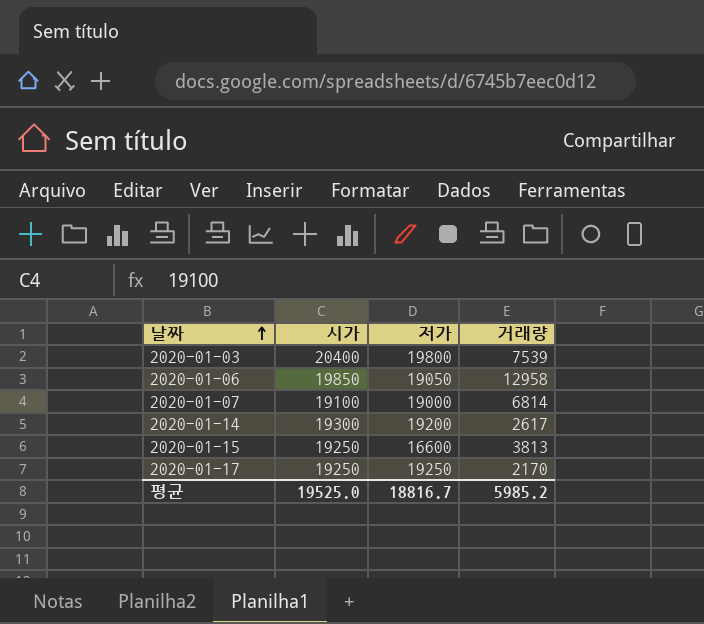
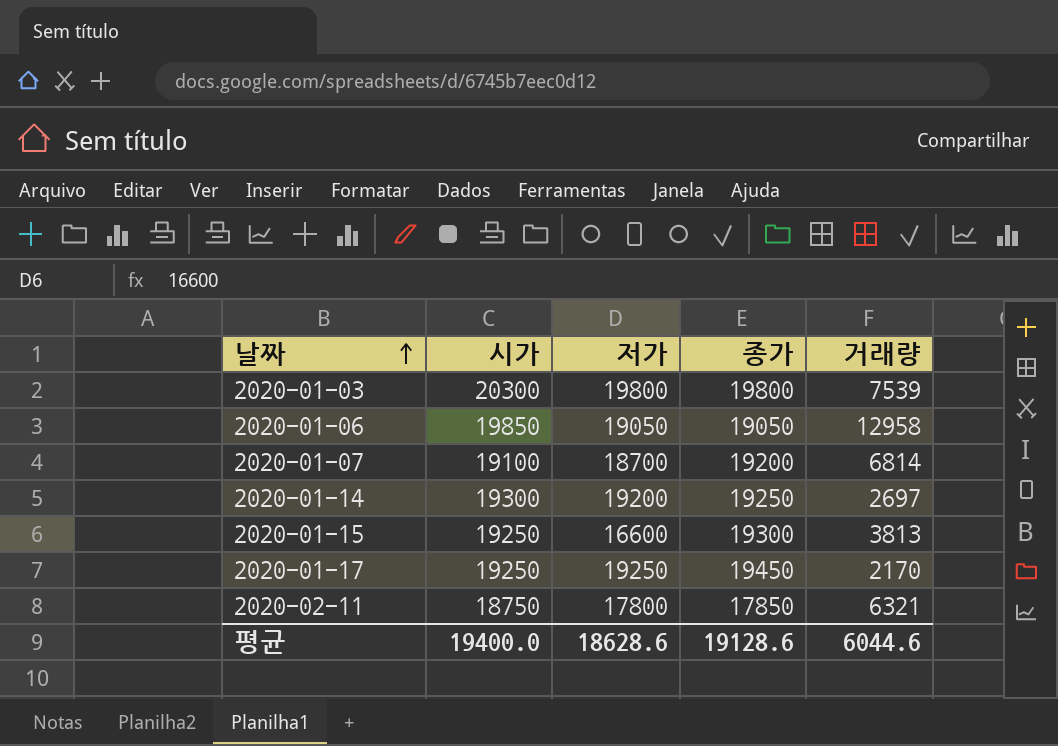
column 종가 | position: none -> 4
2020-01-03 | 시가: 20400 -> 20300
2020-01-07 | 저가: 19000 -> 18700
2020-01-14 | 거래량: 2617 -> 2697
row 2020-02-11: none -> 18750 | 17800 | 17850 | 6321
평균 | 시가: 19525.0 -> 19400.0
평균 | 저가: 18816.7 -> 18628.6
평균 | 거래량: 5985.2 -> 6044.6

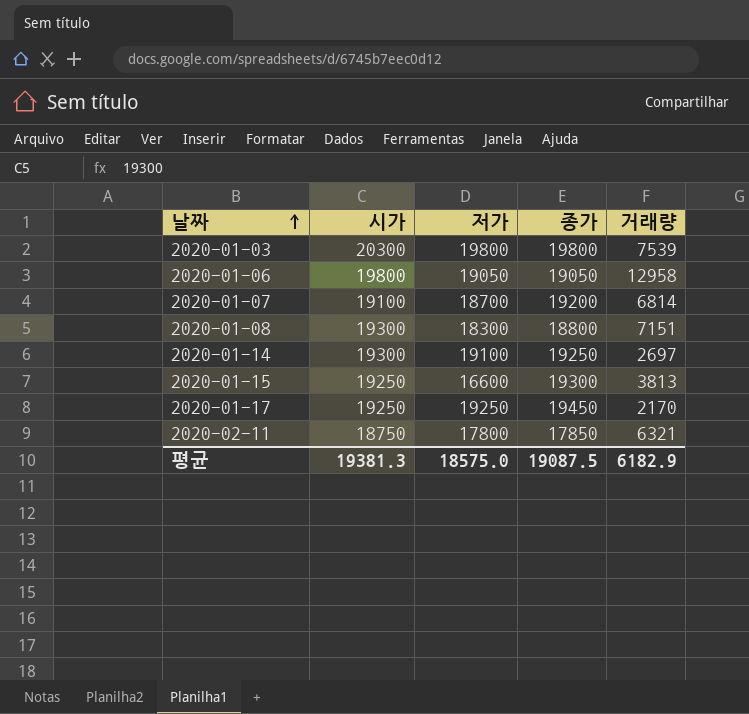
2020-01-06 | 시가: 19850 -> 19800
row 2020-01-08: none -> 19300 | 18300 | 18800 | 7151
2020-01-14 | 저가: 19200 -> 19100
평균 | 시가: 19400.0 -> 19381.3
평균 | 저가: 18628.6 -> 18575.0
평균 | 종가: 19128.6 -> 19087.5
평균 | 거래량: 6044.6 -> 6182.9

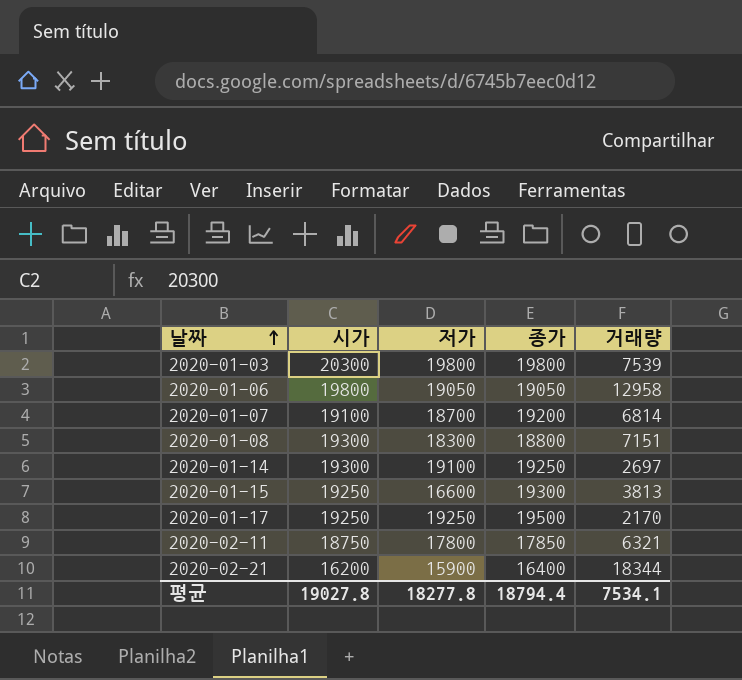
2020-01-17 | 종가: 19450 -> 19500
row 2020-02-21: none -> 16200 | 15900 | 16400 | 18344
평균 | 시가: 19381.3 -> 19027.8
평균 | 저가: 18575.0 -> 18277.8
평균 | 종가: 19087.5 -> 18794.4
평균 | 거래량: 6182.9 -> 7534.1

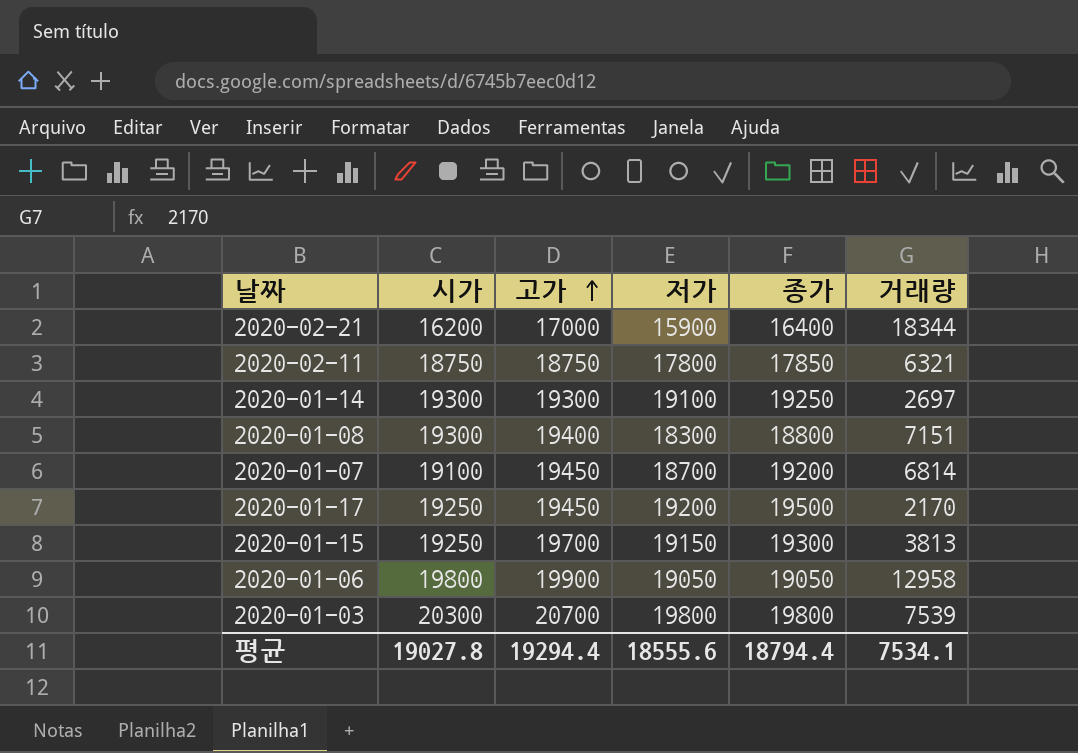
row order: 날짜 ascending -> 고가 ascending
column 고가 | position: none -> 3
2020-01-17 | 저가: 19250 -> 19200
2020-01-15 | 저가: 16600 -> 19150
평균 | 저가: 18277.8 -> 18555.6

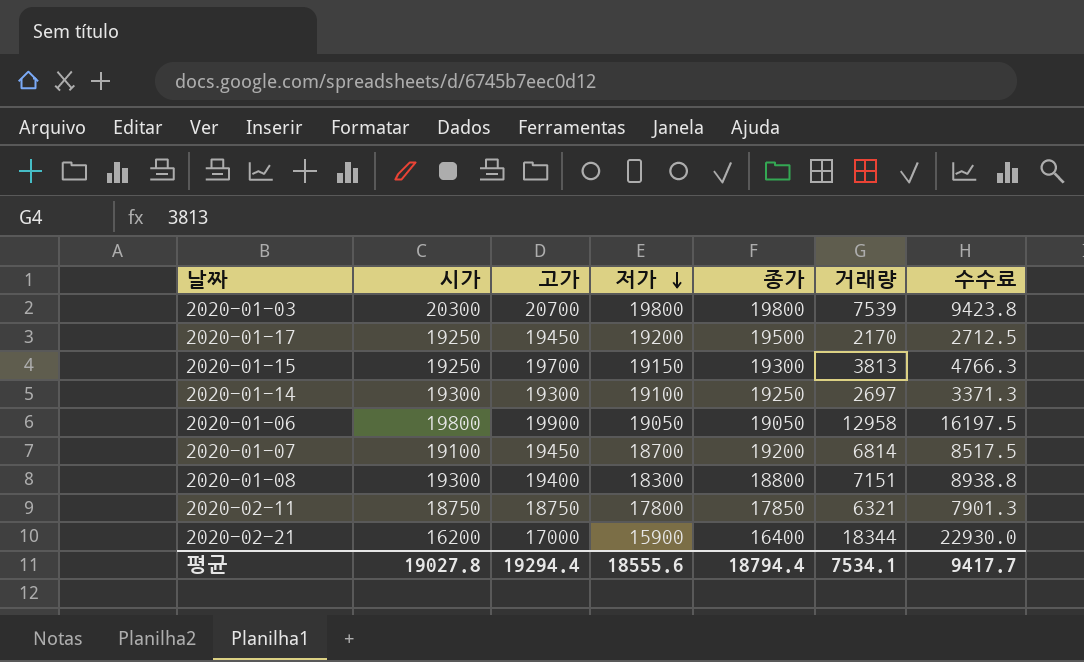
row order: 고가 ascending -> 저가 descending
column 수수료 | formula: none -> [거래량] * 1.25

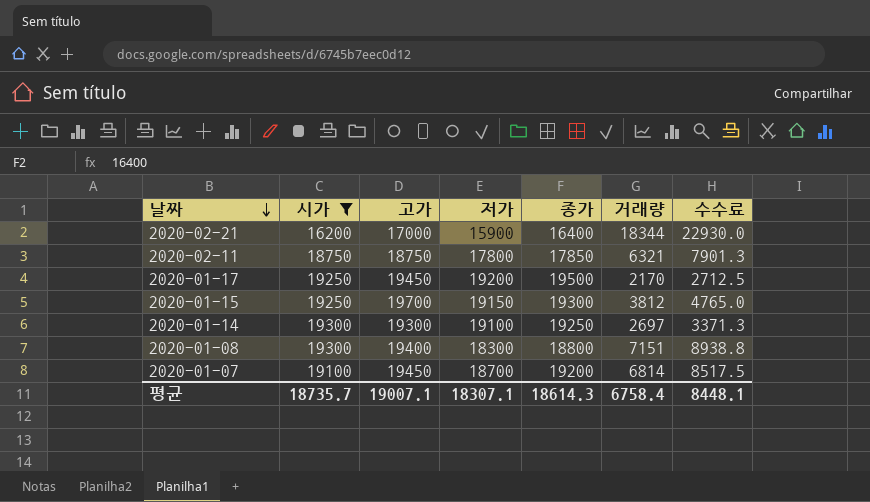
filter: none -> 시가 <= 19300
row order: 저가 descending -> 날짜 descending
2020-01-15 | 거래량: 3813 -> 3812
2020-01-15 | 수수료: 4766.3 -> 4765.0
평균 | 시가: 19027.8 -> 18735.7
평균 | 고가: 19294.4 -> 19007.1
평균 | 저가: 18555.6 -> 18307.1
평균 | 종가: 18794.4 -> 18614.3
평균 | 거래량: 7534.1 -> 6758.4
평균 | 수수료: 9417.7 -> 8448.1

